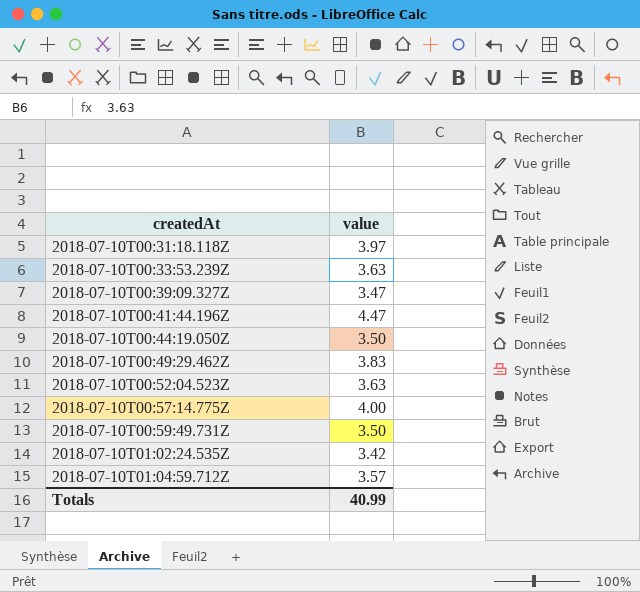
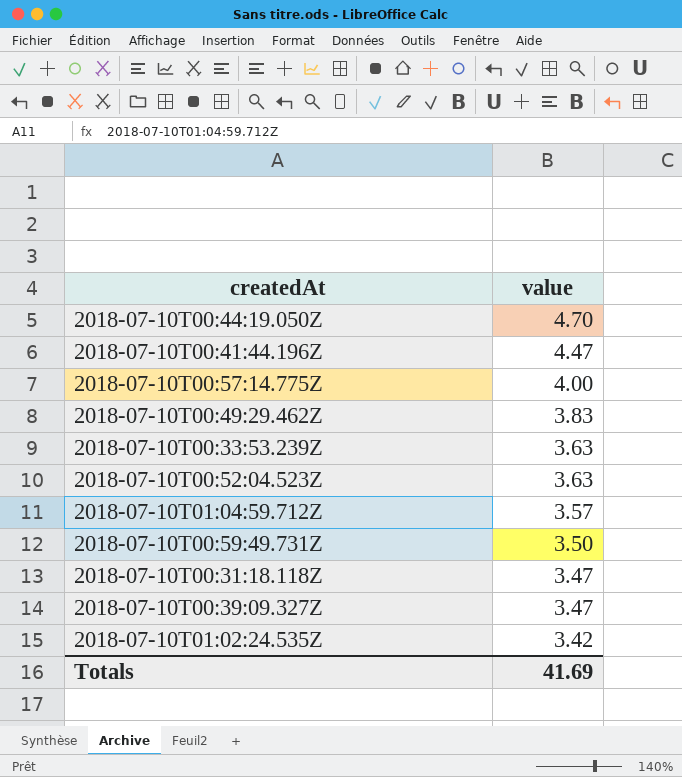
row order: createdAt ascending -> value descending
2018-07-10T00:44:19.050Z | value: 3.50 -> 4.70
2018-07-10T00:31:18.118Z | value: 3.97 -> 3.47
Totals | value: 40.99 -> 41.69

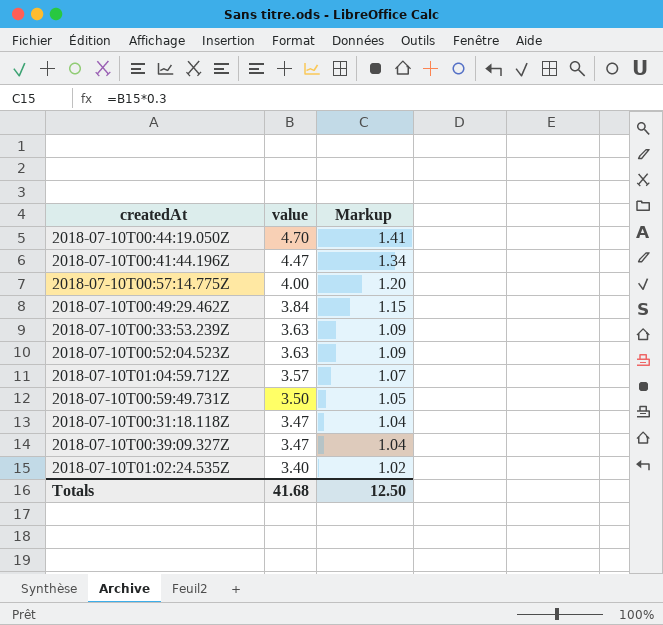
column Markup | formula: none -> [value] * 0.3
2018-07-10T00:49:29.462Z | value: 3.83 -> 3.84
2018-07-10T01:02:24.535Z | value: 3.42 -> 3.40
Totals | value: 41.69 -> 41.68

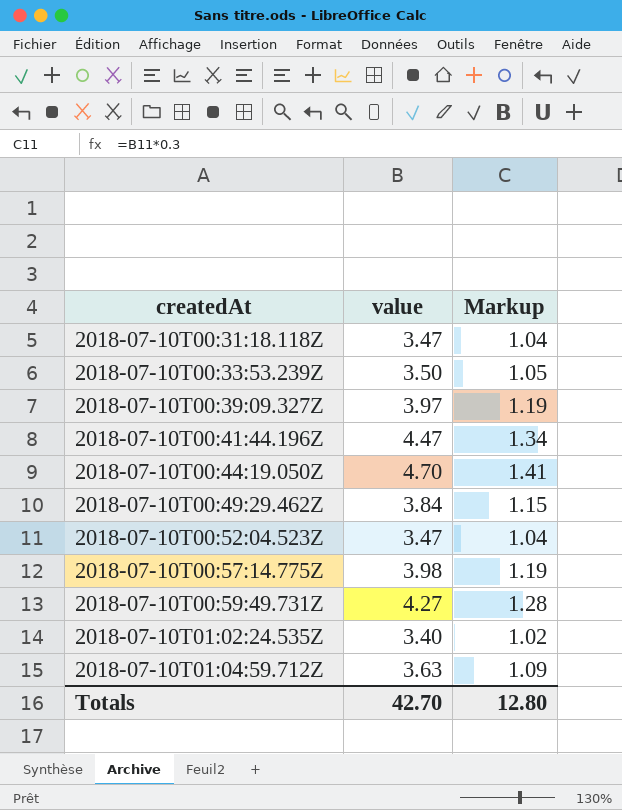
row order: value descending -> createdAt ascending
2018-07-10T00:33:53.239Z | value: 3.63 -> 3.50
2018-07-10T00:33:53.239Z | Markup: 1.09 -> 1.05
2018-07-10T00:39:09.327Z | value: 3.47 -> 3.97
2018-07-10T00:39:09.327Z | Markup: 1.04 -> 1.19
2018-07-10T00:52:04.523Z | value: 3.63 -> 3.47
2018-07-10T00:52:04.523Z | Markup: 1.09 -> 1.04
2018-07-10T00:57:14.775Z | value: 4.00 -> 3.98
2018-07-10T00:57:14.775Z | Markup: 1.20 -> 1.19
2018-07-10T00:59:49.731Z | value: 3.50 -> 4.27
2018-07-10T00:59:49.731Z | Markup: 1.05 -> 1.28
2018-07-10T01:04:59.712Z | value: 3.57 -> 3.63
2018-07-10T01:04:59.712Z | Markup: 1.07 -> 1.09
Totals | value: 41.68 -> 42.70
Totals | Markup: 12.50 -> 12.80

